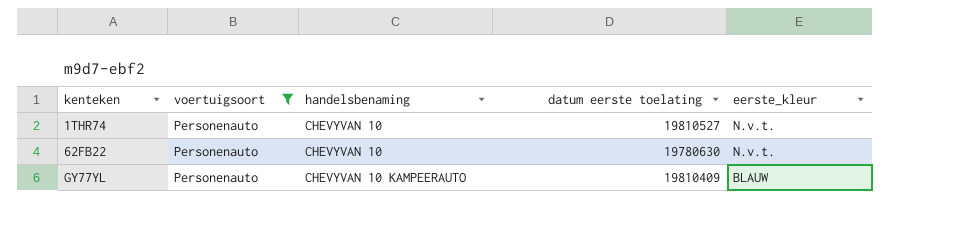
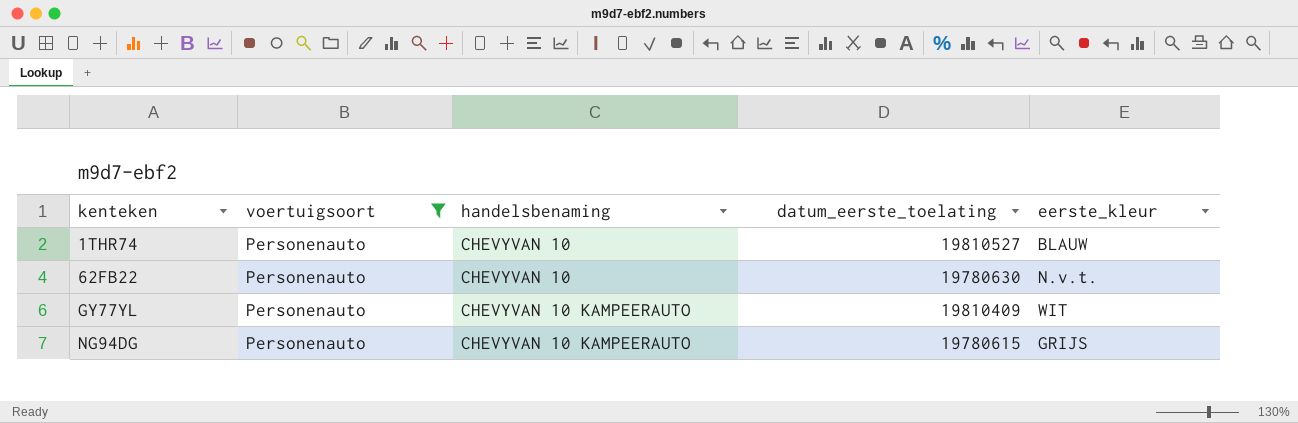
column name: datum eerste toelating -> datum_eerste_toelating
1THR74 | eerste_kleur: N.v.t. -> BLAUW
GY77YL | eerste_kleur: BLAUW -> WIT
row NG94DG: none -> Personenauto | CHEVYVAN 10 KAMPEERAUTO | 19780615 | GRIJS

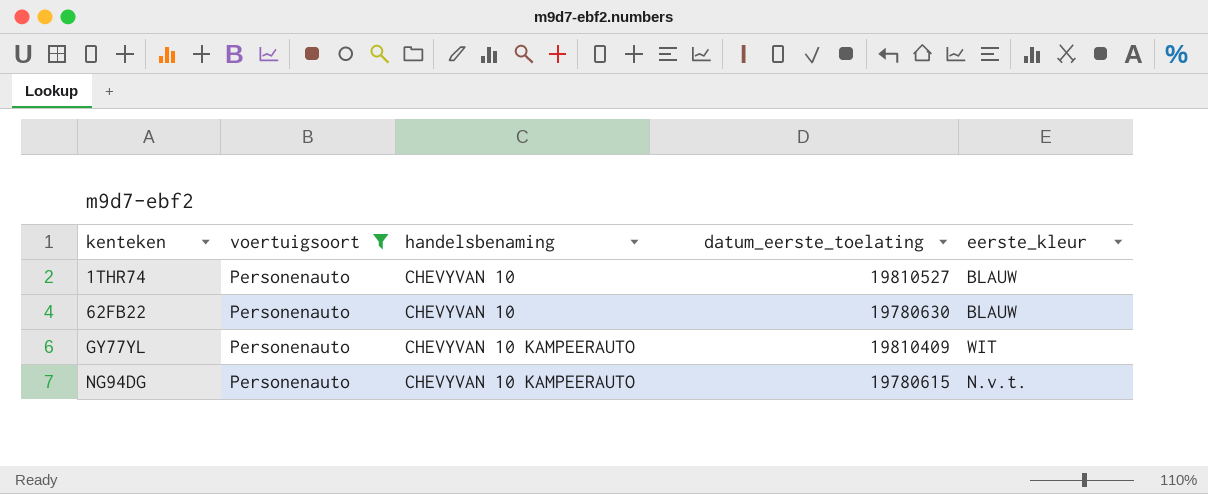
62FB22 | eerste_kleur: N.v.t. -> BLAUW
NG94DG | eerste_kleur: GRIJS -> N.v.t.

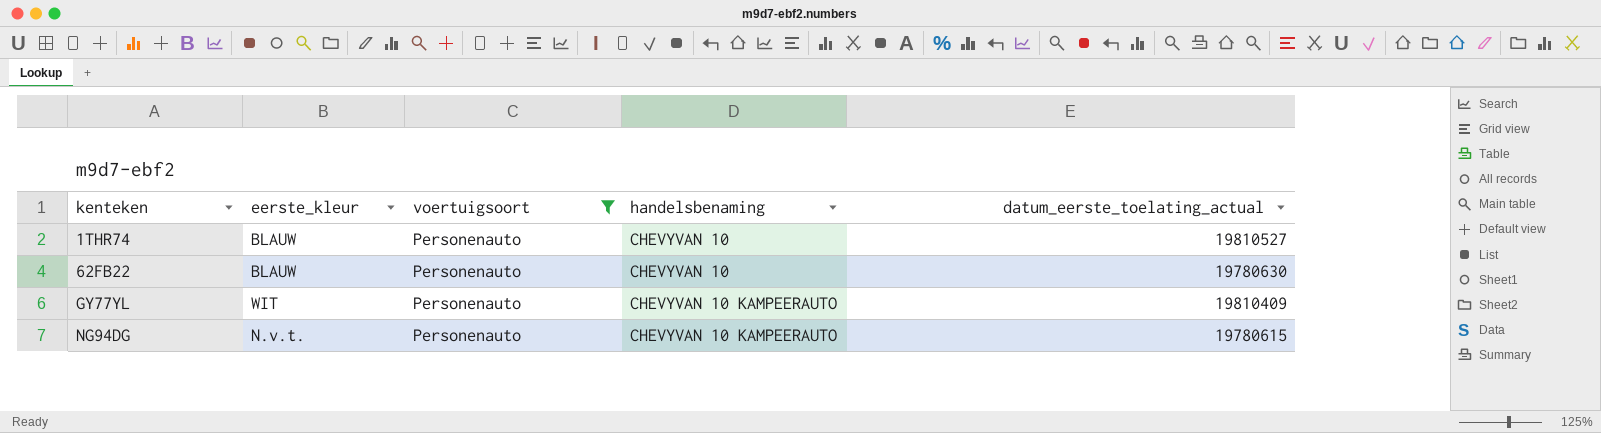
column eerste_kleur | position: 5 -> 2
column name: datum_eerste_toelating -> datum_eerste_toelating_actual

